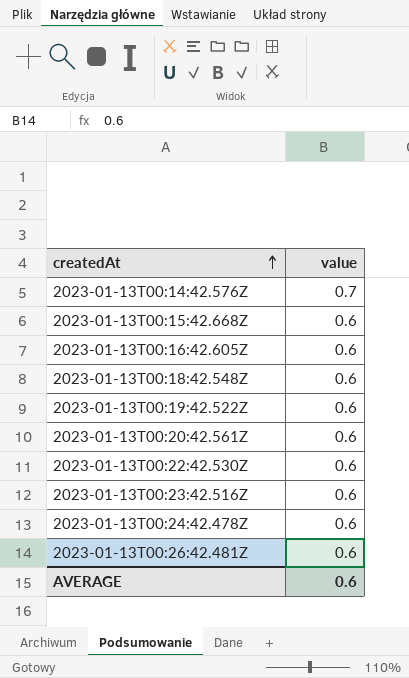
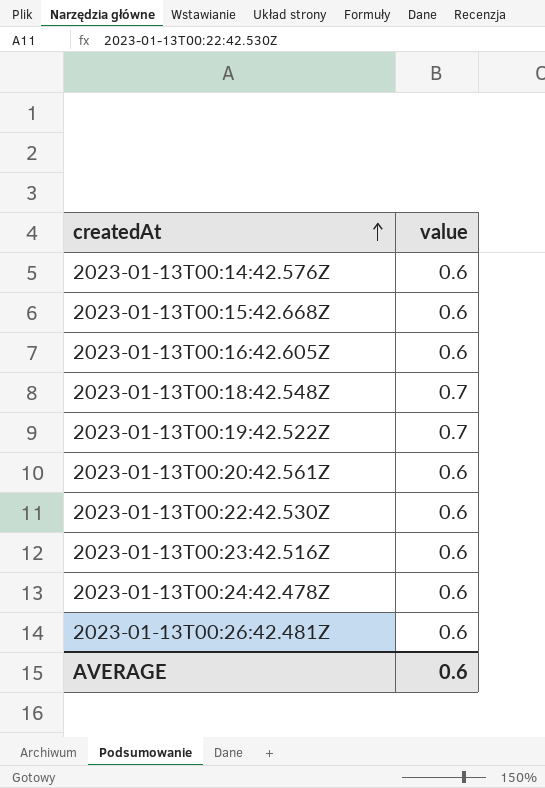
2023-01-13T00:14:42.576Z | value: 0.7 -> 0.6
2023-01-13T00:18:42.548Z | value: 0.6 -> 0.7
2023-01-13T00:19:42.522Z | value: 0.6 -> 0.7

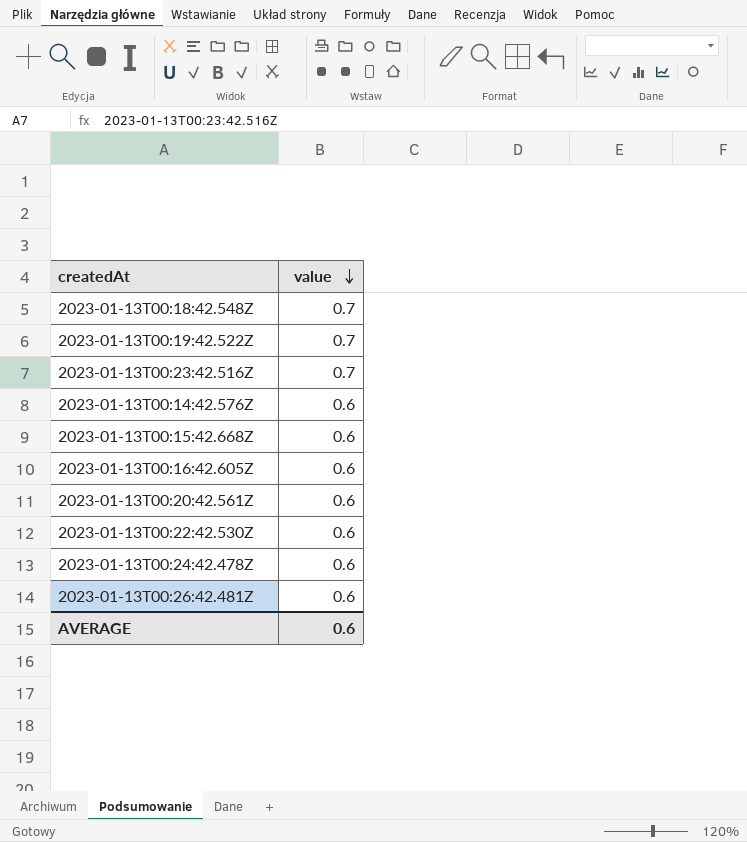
row order: createdAt ascending -> value descending
2023-01-13T00:23:42.516Z | value: 0.6 -> 0.7

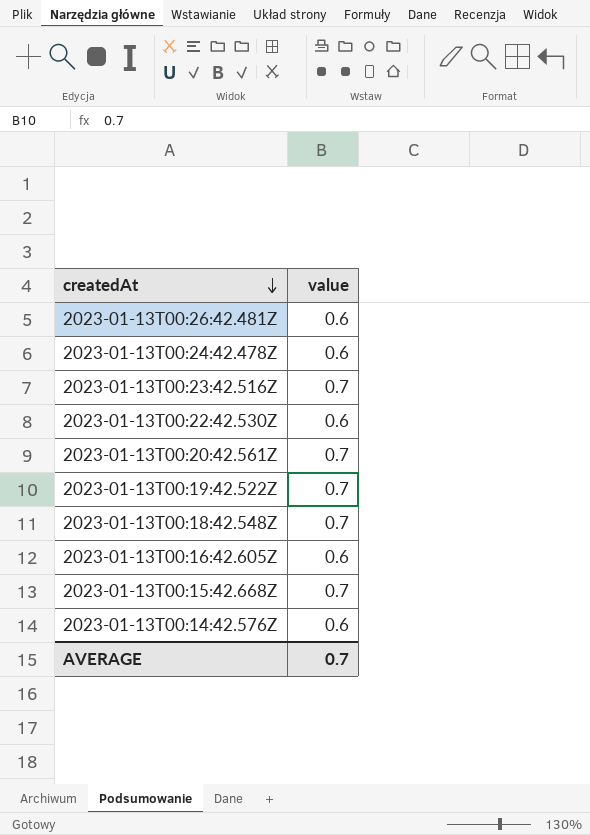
row order: value descending -> createdAt descending
2023-01-13T00:20:42.561Z | value: 0.6 -> 0.7
2023-01-13T00:15:42.668Z | value: 0.6 -> 0.7
AVERAGE | value: 0.6 -> 0.7

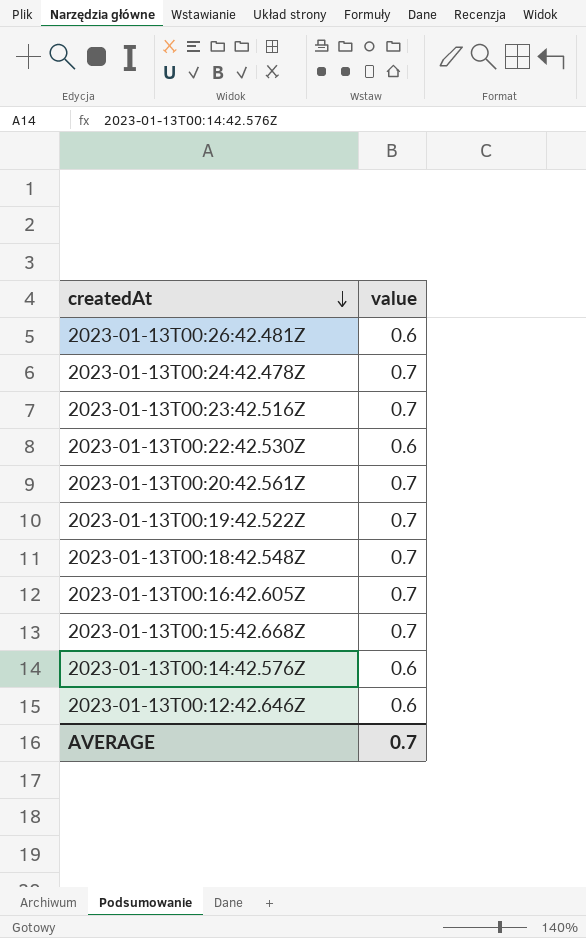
2023-01-13T00:24:42.478Z | value: 0.6 -> 0.7
2023-01-13T00:16:42.605Z | value: 0.6 -> 0.7
row 2023-01-13T00:12:42.646Z: none -> 0.6

